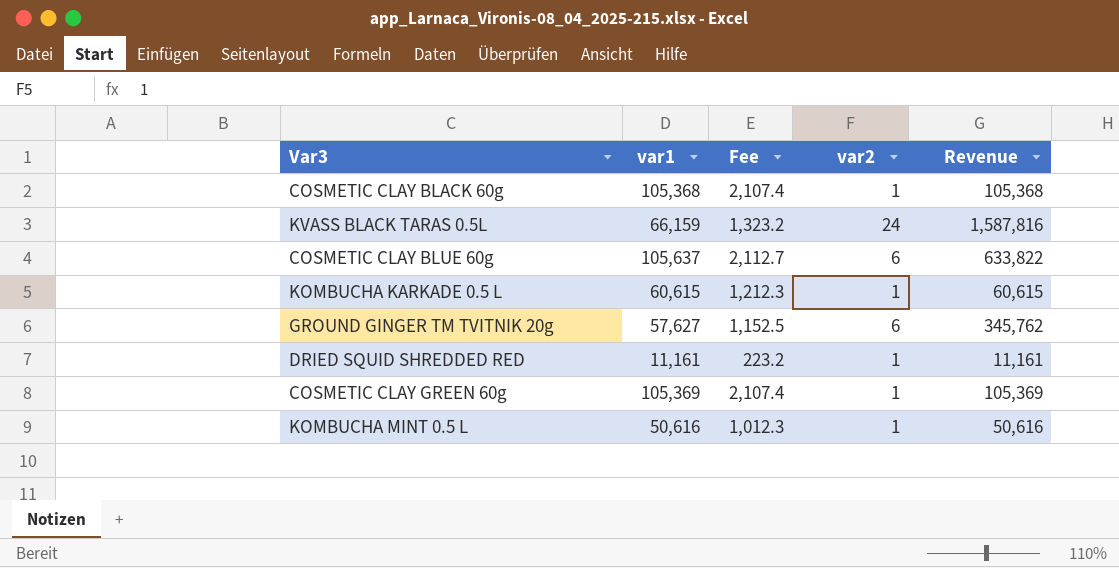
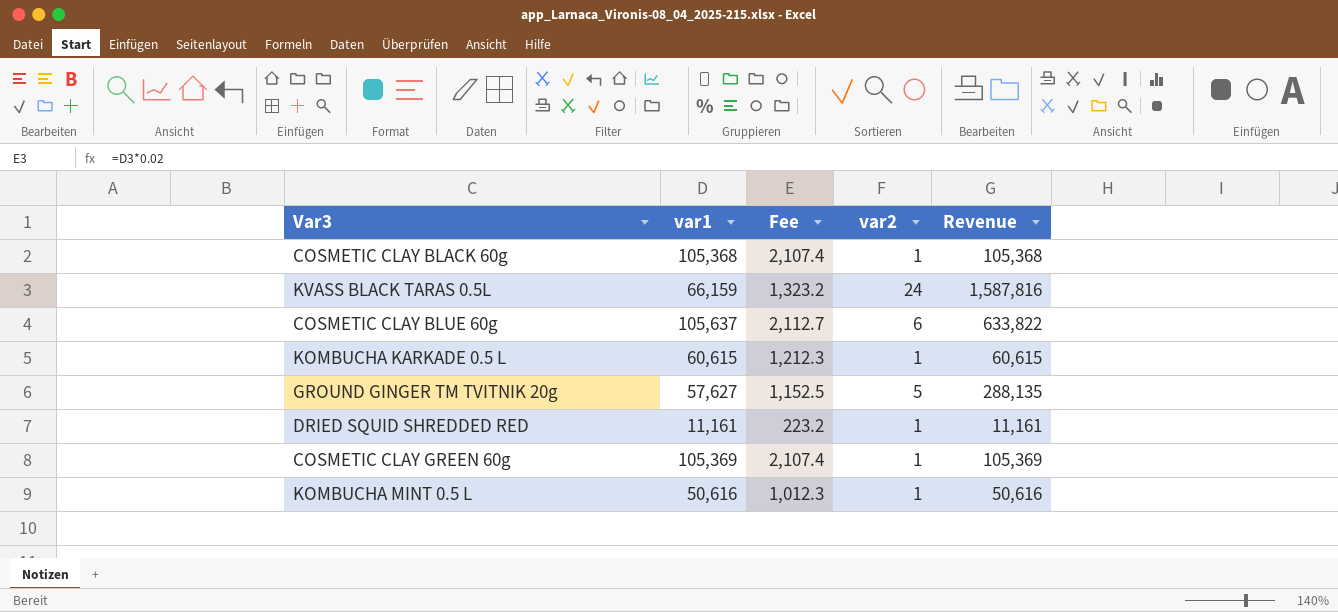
GROUND GINGER TM TVITNIK 20g | var2: 6 -> 5
GROUND GINGER TM TVITNIK 20g | Revenue: 345,762 -> 288,135

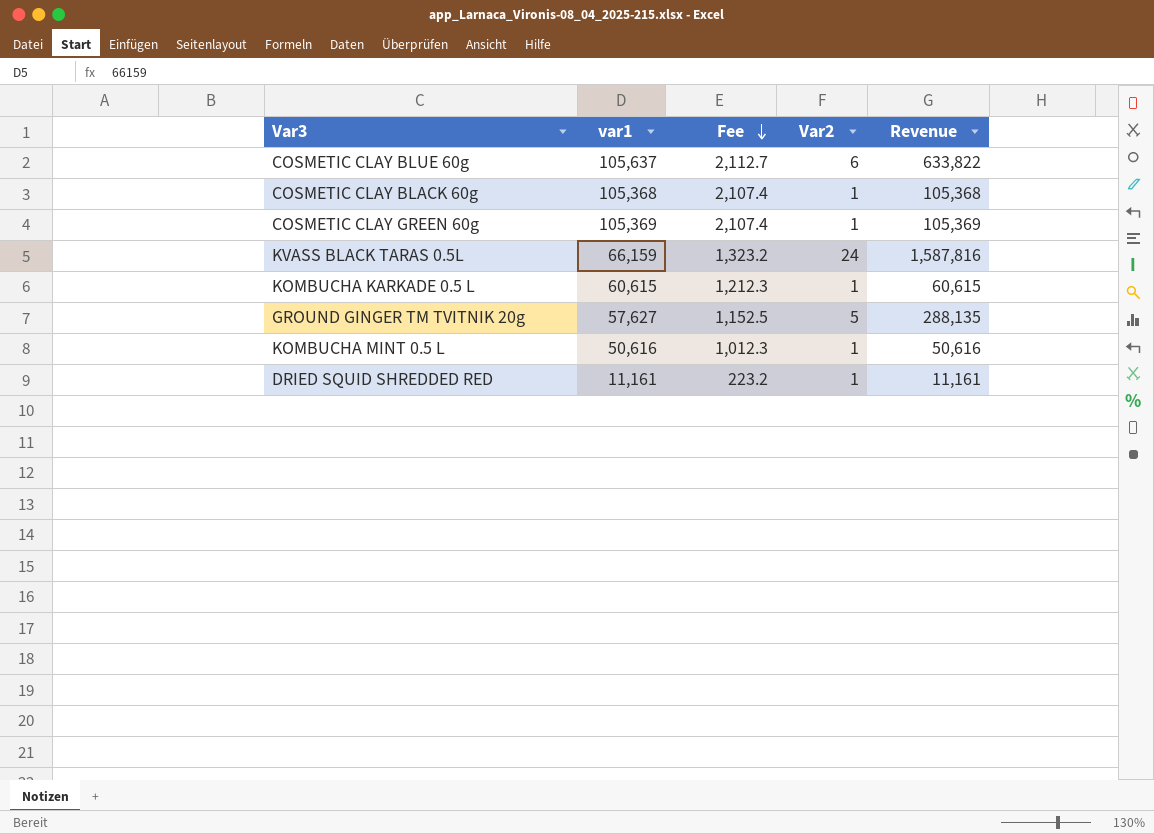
row order: none -> Fee descending
column name: var2 -> Var2

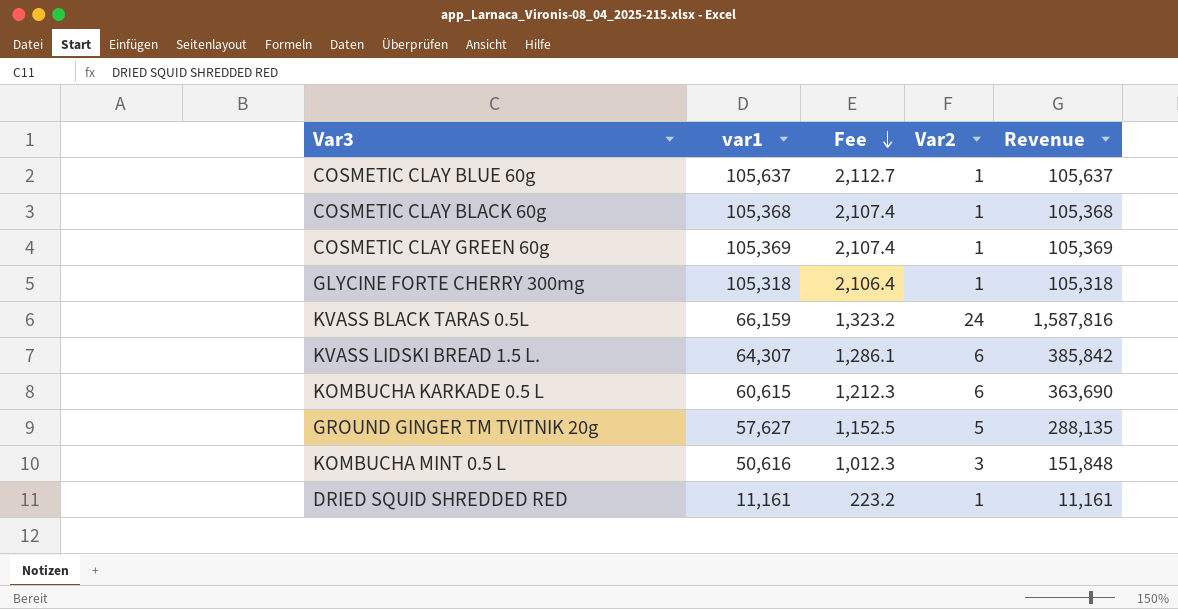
COSMETIC CLAY BLUE 60g | Var2: 6 -> 1
COSMETIC CLAY BLUE 60g | Revenue: 633,822 -> 105,637
row GLYCINE FORTE CHERRY 300mg: none -> 105,318 | 2,106.4 | 1 | 105,318
row KVASS LIDSKI BREAD 1.5 L.: none -> 64,307 | 1,286.1 | 6 | 385,842
KOMBUCHA KARKADE 0.5 L | Var2: 1 -> 6
KOMBUCHA KARKADE 0.5 L | Revenue: 60,615 -> 363,690
KOMBUCHA MINT 0.5 L | Var2: 1 -> 3
KOMBUCHA MINT 0.5 L | Revenue: 50,616 -> 151,848

